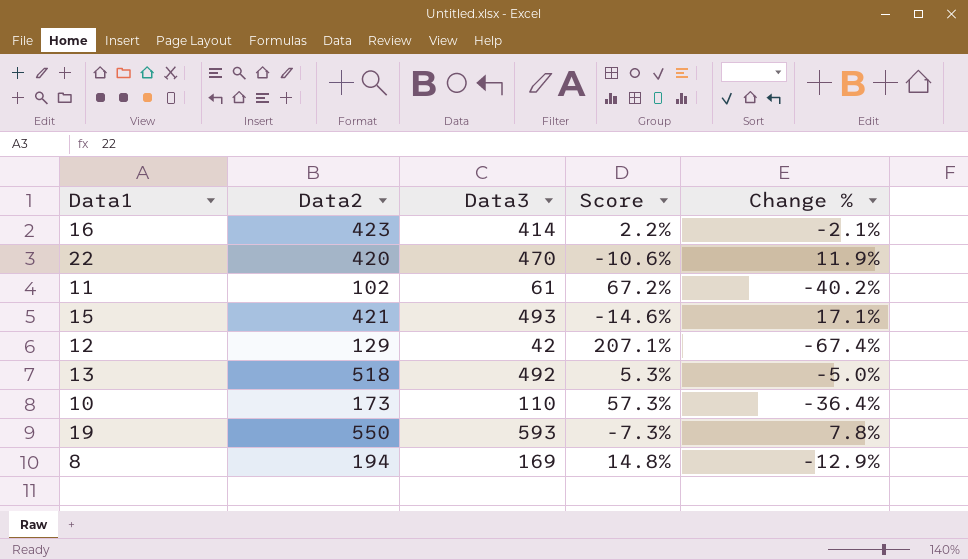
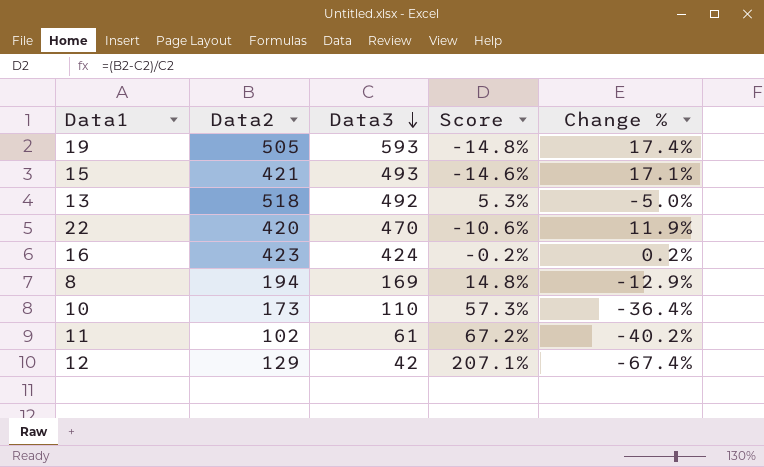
row order: none -> Data3 descending
19 | Data2: 550 -> 505
19 | Score: -7.3% -> -14.8%
19 | Change %: 7.8% -> 17.4%
16 | Data3: 414 -> 424
16 | Score: 2.2% -> -0.2%
16 | Change %: -2.1% -> 0.2%

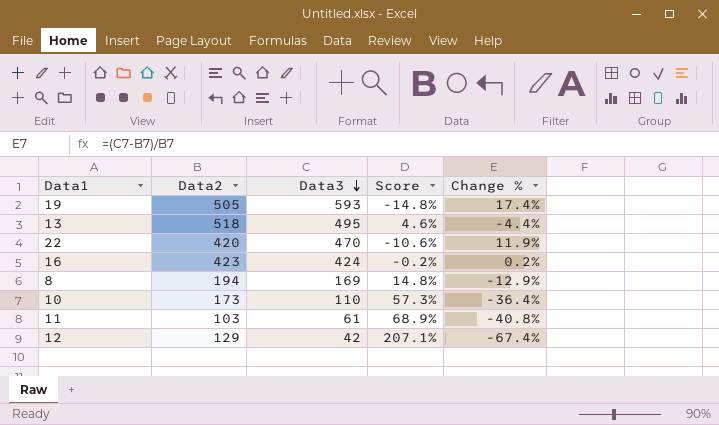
row 15: 421 | 493 | -14.6% | 17.1% -> none
13 | Data3: 492 -> 495
13 | Score: 5.3% -> 4.6%
13 | Change %: -5.0% -> -4.4%
11 | Data2: 102 -> 103
11 | Score: 67.2% -> 68.9%
11 | Change %: -40.2% -> -40.8%

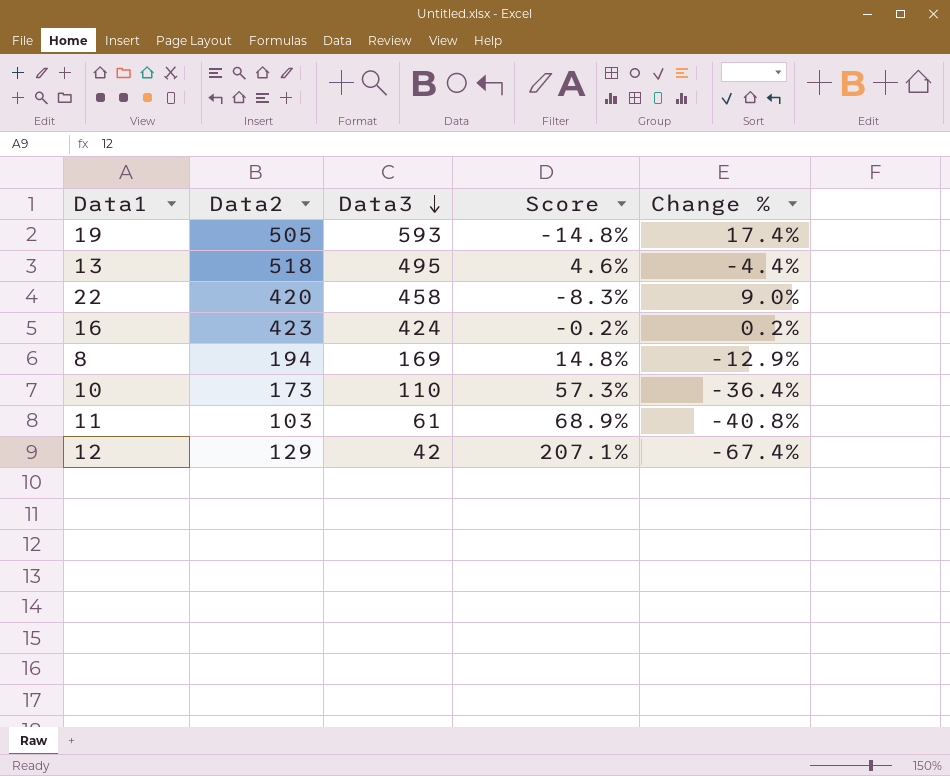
22 | Data3: 470 -> 458
22 | Score: -10.6% -> -8.3%
22 | Change %: 11.9% -> 9.0%

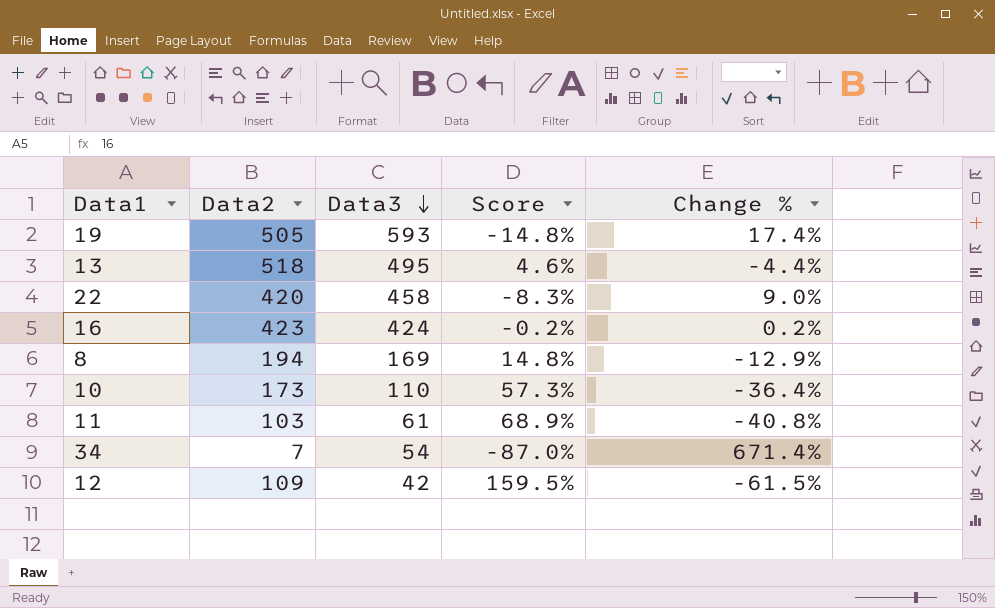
row 34: none -> 7 | 54 | -87.0% | 671.4%
12 | Data2: 129 -> 109
12 | Score: 207.1% -> 159.5%
12 | Change %: -67.4% -> -61.5%

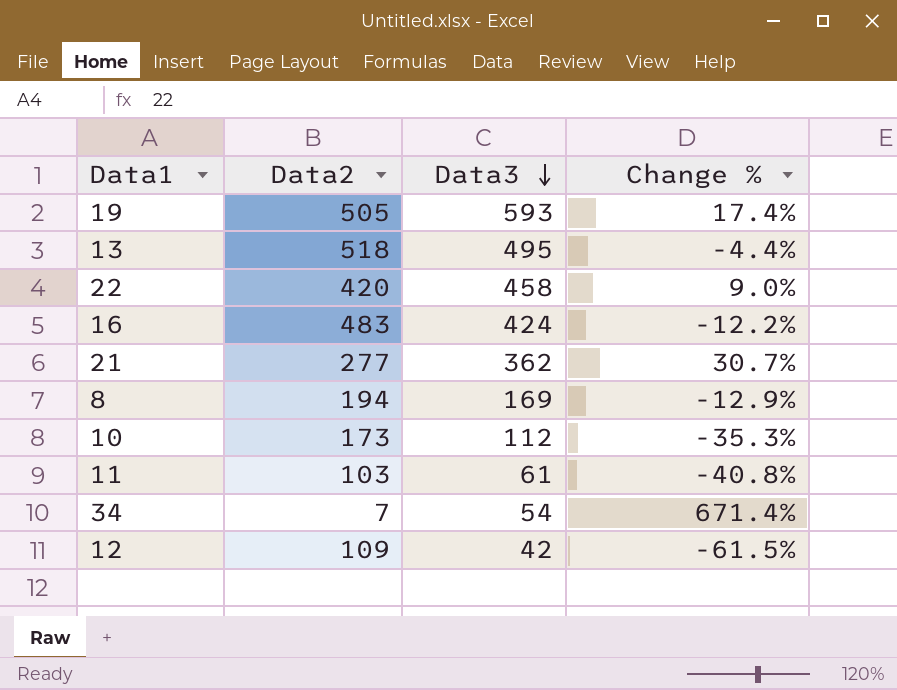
column Score | formula: ([Data2] - [Data3]) / [Data3] -> none
16 | Data2: 423 -> 483
16 | Change %: 0.2% -> -12.2%
row 21: none -> 277 | 362 | 30.7%
10 | Data3: 110 -> 112
10 | Change %: -36.4% -> -35.3%

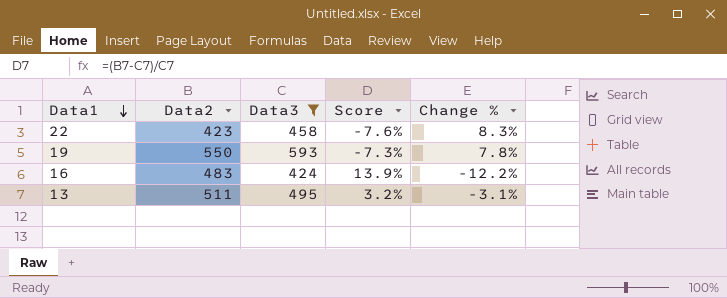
filter: none -> Data3 >= 424
row order: Data3 descending -> Data1 descending
column Score | formula: none -> ([Data2] - [Data3]) / [Data3]
22 | Data2: 420 -> 423
22 | Change %: 9.0% -> 8.3%
19 | Data2: 505 -> 550
19 | Change %: 17.4% -> 7.8%
13 | Data2: 518 -> 511
13 | Change %: -4.4% -> -3.1%

